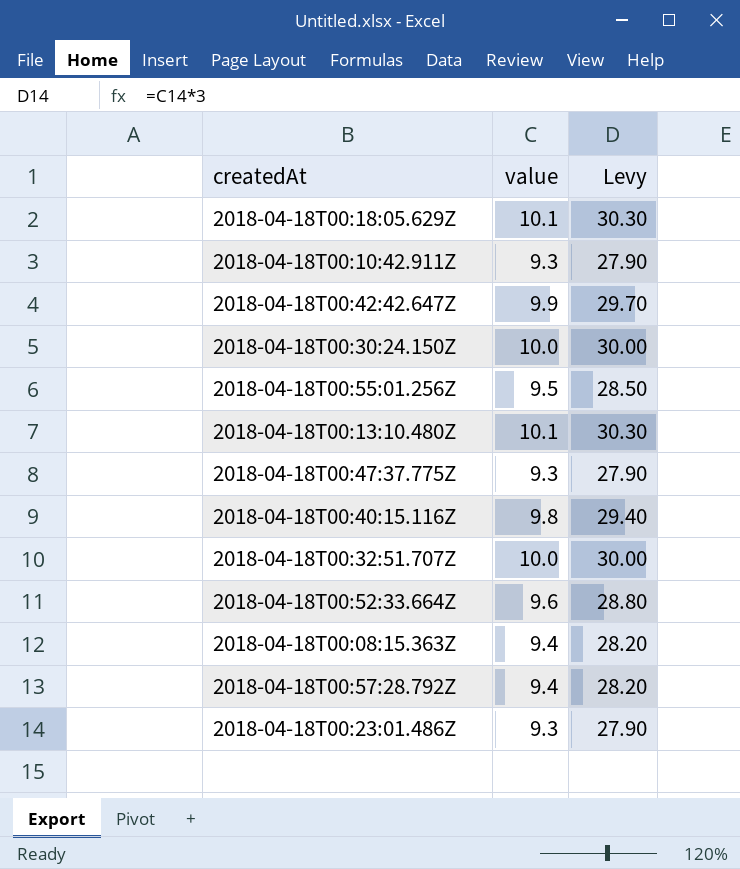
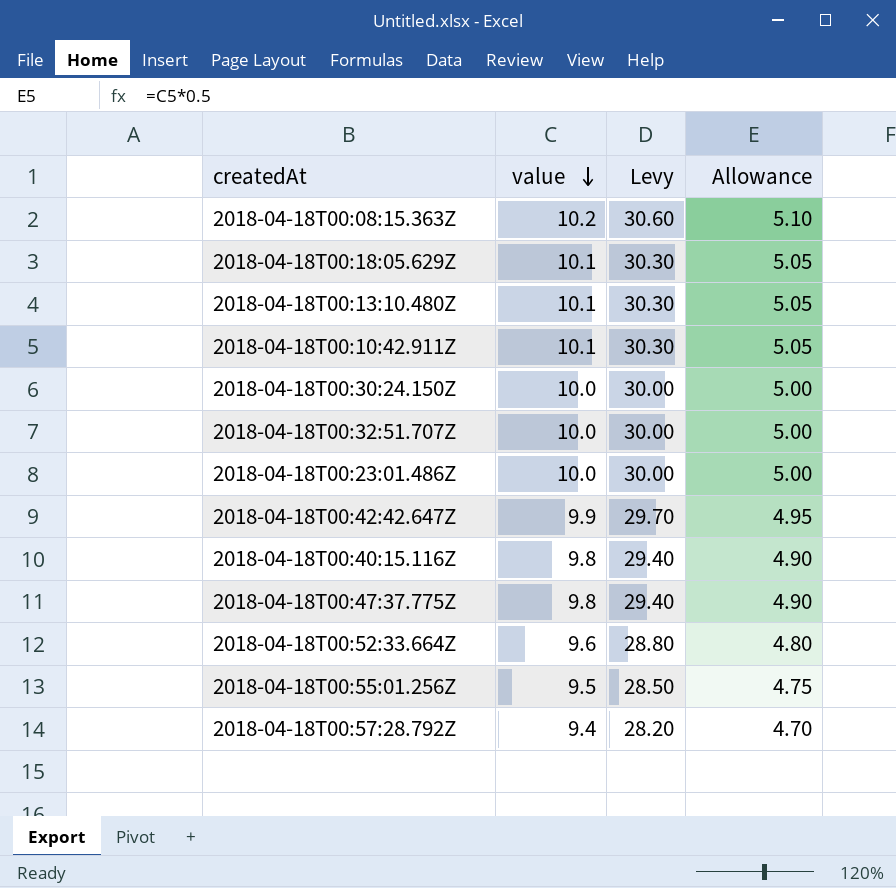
row order: none -> value descending
column Allowance | formula: none -> [value] * 0.5
2018-04-18T00:08:15.363Z | value: 9.4 -> 10.2
2018-04-18T00:08:15.363Z | Levy: 28.20 -> 30.60
2018-04-18T00:10:42.911Z | value: 9.3 -> 10.1
2018-04-18T00:10:42.911Z | Levy: 27.90 -> 30.30
2018-04-18T00:23:01.486Z | value: 9.3 -> 10.0
2018-04-18T00:23:01.486Z | Levy: 27.90 -> 30.00
2018-04-18T00:47:37.775Z | value: 9.3 -> 9.8
2018-04-18T00:47:37.775Z | Levy: 27.90 -> 29.40

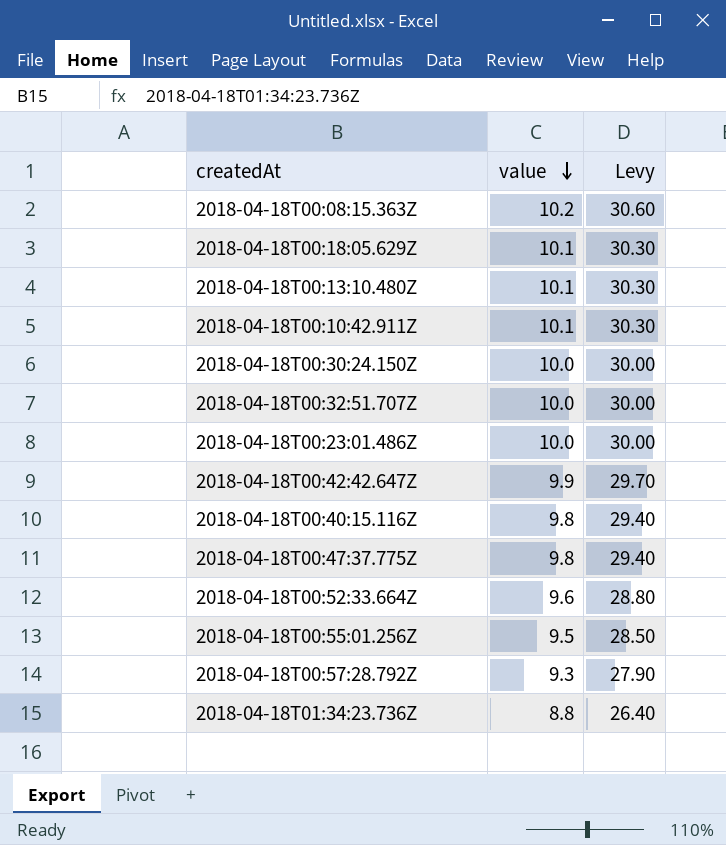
column Allowance | formula: [value] * 0.5 -> none
2018-04-18T00:57:28.792Z | value: 9.4 -> 9.3
2018-04-18T00:57:28.792Z | Levy: 28.20 -> 27.90
row 2018-04-18T01:34:23.736Z: none -> 8.8 | 26.40

